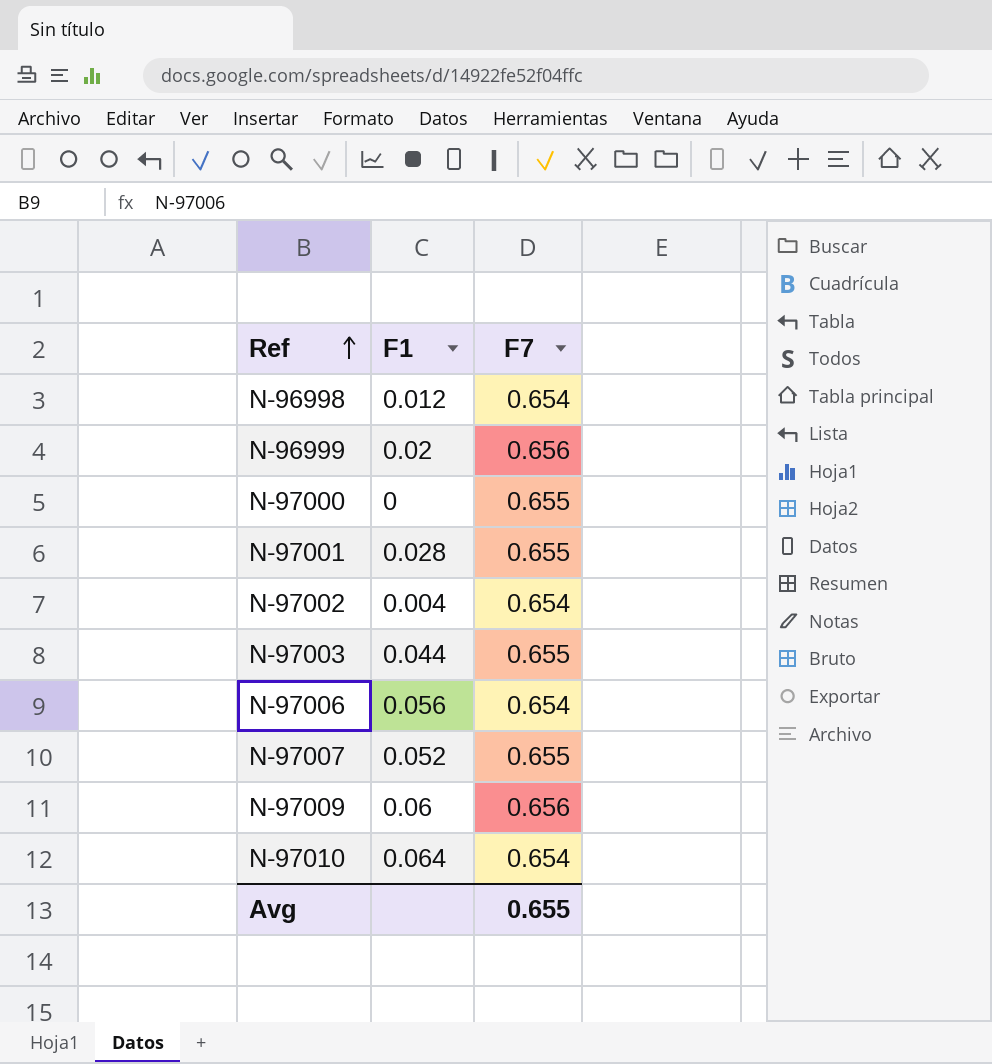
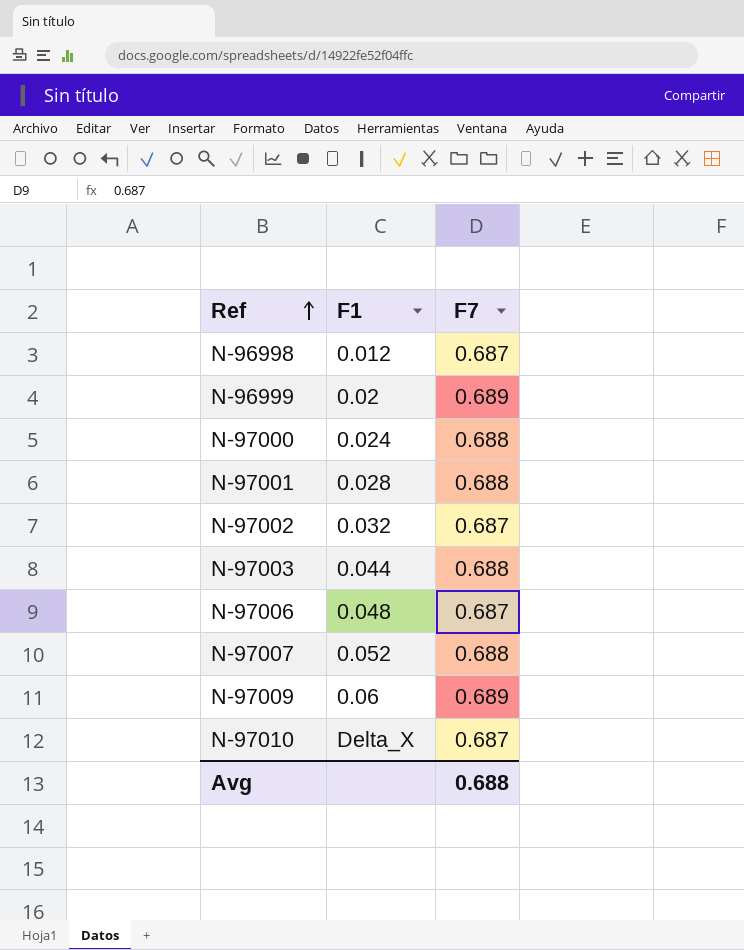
N-96998 | F7: 0.654 -> 0.687
N-96999 | F7: 0.656 -> 0.689
N-97000 | F1: 0 -> 0.024
N-97000 | F7: 0.655 -> 0.688
N-97001 | F7: 0.655 -> 0.688
N-97002 | F1: 0.004 -> 0.032
N-97002 | F7: 0.654 -> 0.687
N-97003 | F7: 0.655 -> 0.688
N-97006 | F1: 0.056 -> 0.048
N-97006 | F7: 0.654 -> 0.687
N-97007 | F7: 0.655 -> 0.688
N-97009 | F7: 0.656 -> 0.689
N-97010 | F1: 0.064 -> Delta_X
N-97010 | F7: 0.654 -> 0.687
Avg | F7: 0.655 -> 0.688

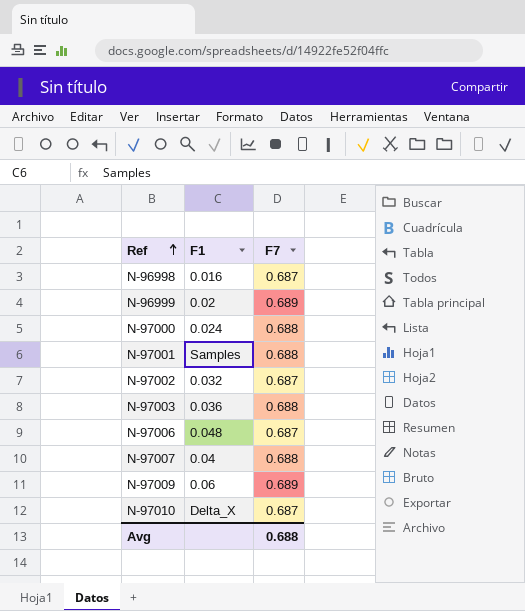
N-96998 | F1: 0.012 -> 0.016
N-97001 | F1: 0.028 -> Samples
N-97003 | F1: 0.044 -> 0.036
N-97007 | F1: 0.052 -> 0.04

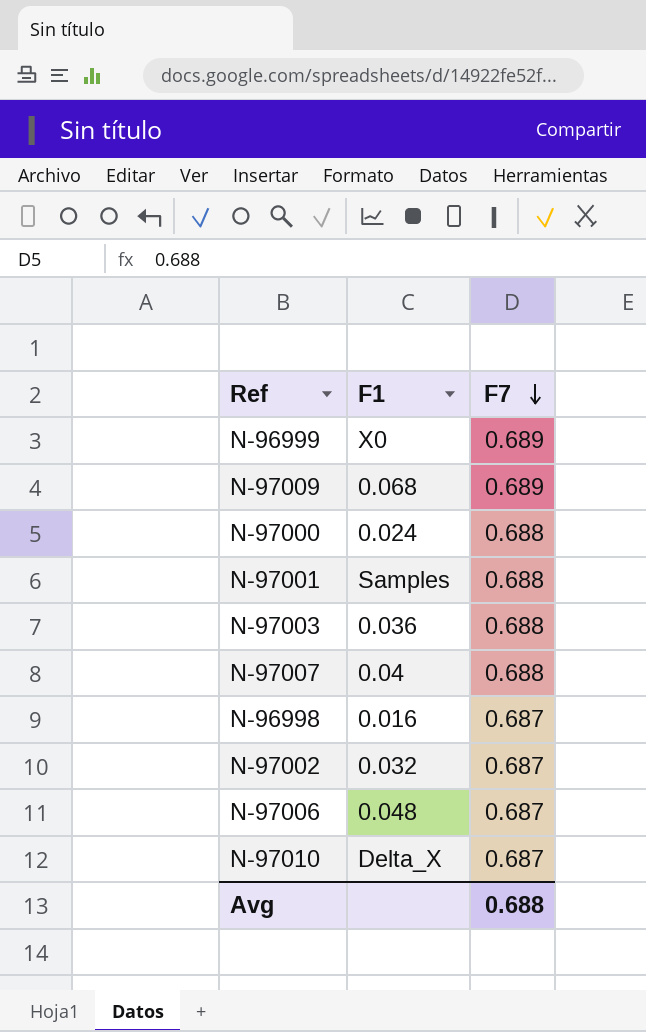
row order: Ref ascending -> F7 descending
N-96999 | F1: 0.02 -> X0
N-97009 | F1: 0.06 -> 0.068

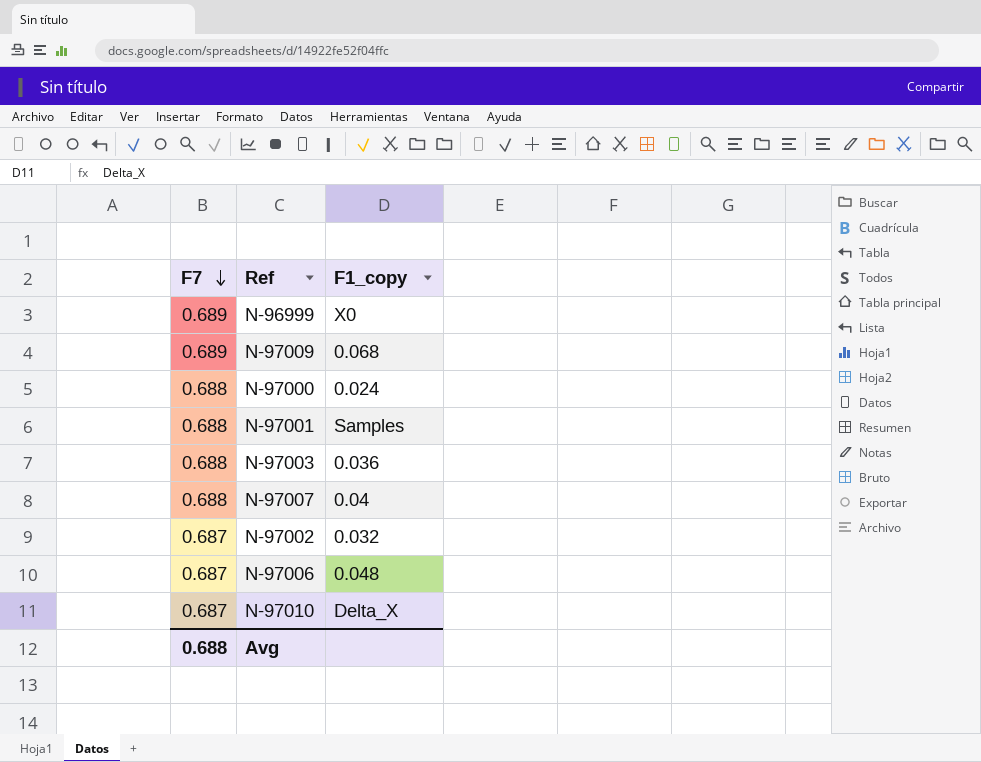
column F7 | position: 3 -> 1
column name: F1 -> F1_copy
row N-96998: 0.016 | 0.687 -> none

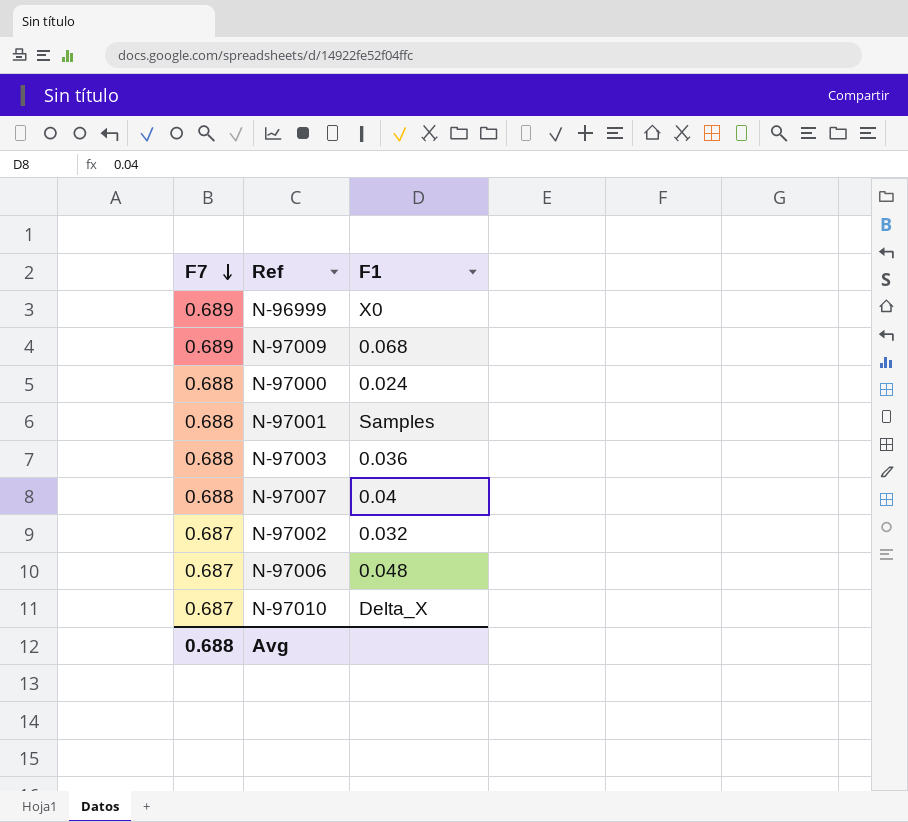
column name: F1_copy -> F1

